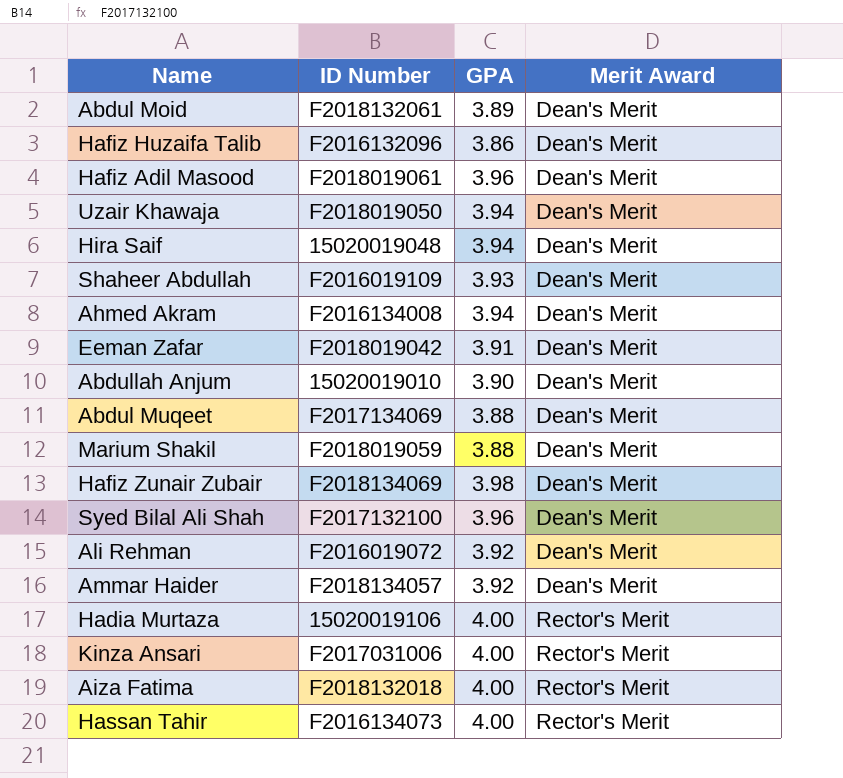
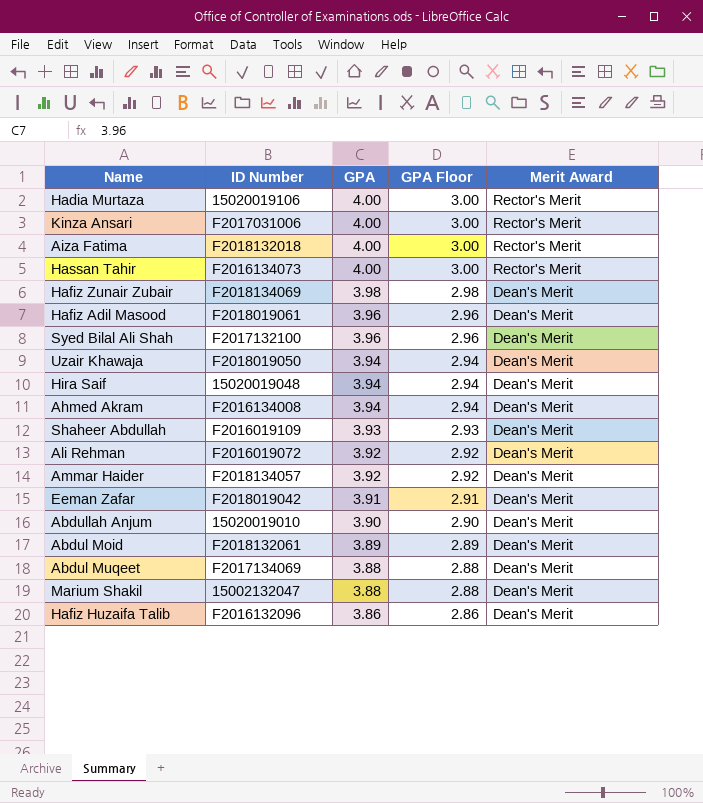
row order: Merit Award ascending -> GPA descending
column GPA Floor | formula: none -> [GPA] - 1
Marium Shakil | ID Number: F2018019059 -> 15002132047

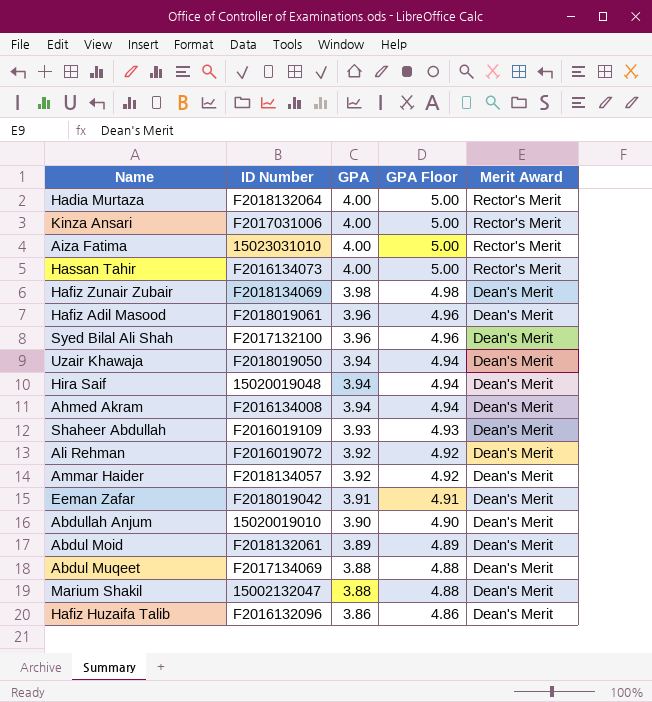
column GPA Floor | formula: [GPA] - 1 -> [GPA] + 1
Hadia Murtaza | ID Number: 15020019106 -> F2018132064
Aiza Fatima | ID Number: F2018132018 -> 15023031010

